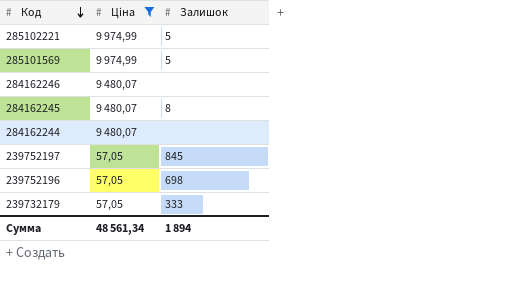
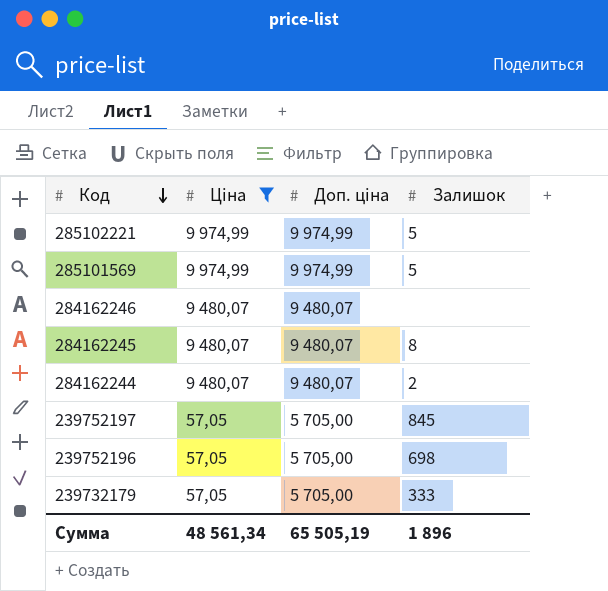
column Доп. ціна | position: none -> 3
284162244 | Залишок: none -> 2
Сумма | Залишок: 1 894 -> 1 896

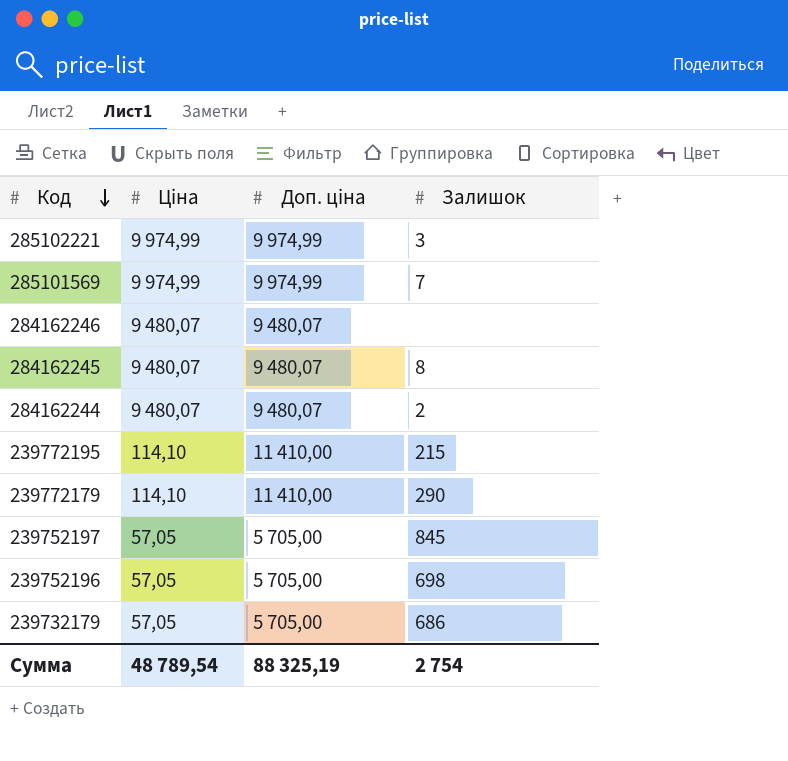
filter: Ціна != 114,10 -> none
285102221 | Залишок: 5 -> 3
285101569 | Залишок: 5 -> 7
239732179 | Залишок: 333 -> 686
Сумма | Ціна: 48 561,34 -> 48 789,54
Сумма | Доп. ціна: 65 505,19 -> 88 325,19
Сумма | Залишок: 1 896 -> 2 754

